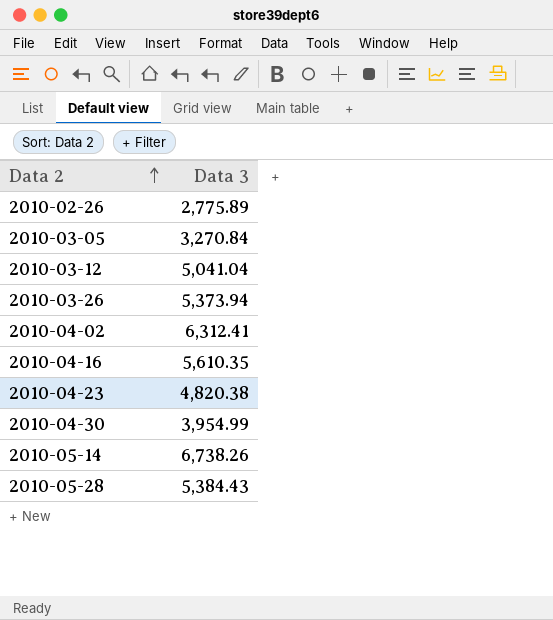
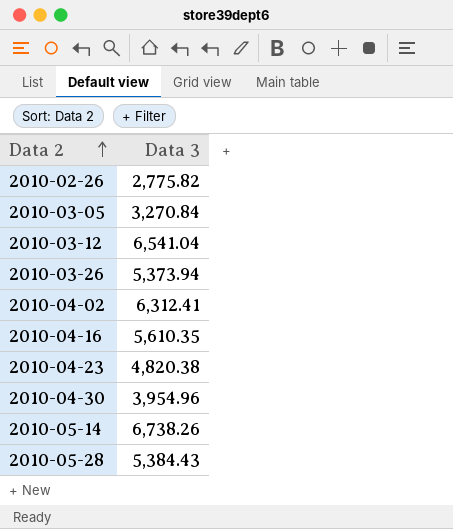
2010-02-26 | Data 3: 2,775.89 -> 2,775.82
2010-03-12 | Data 3: 5,041.04 -> 6,541.04
2010-04-30 | Data 3: 3,954.99 -> 3,954.96

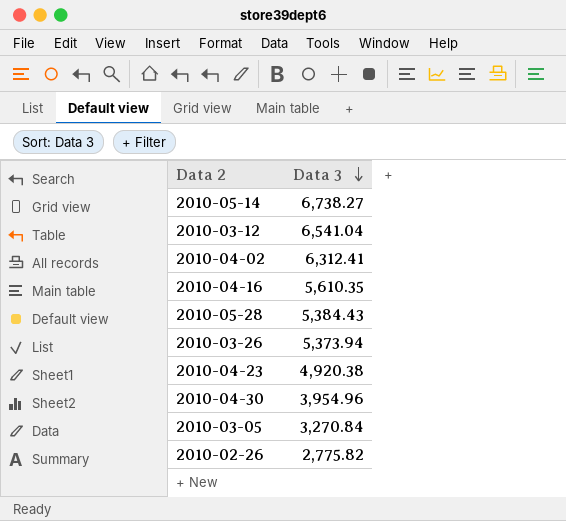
row order: Data 2 ascending -> Data 3 descending
2010-05-14 | Data 3: 6,738.26 -> 6,738.27
2010-04-23 | Data 3: 4,820.38 -> 4,920.38

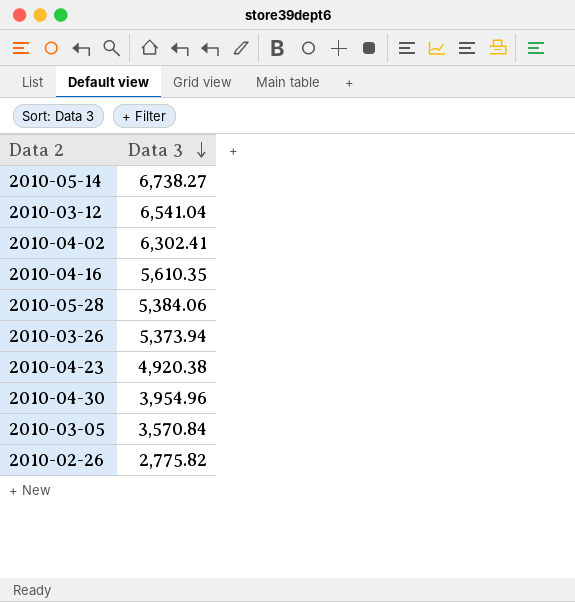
2010-04-02 | Data 3: 6,312.41 -> 6,302.41
2010-05-28 | Data 3: 5,384.43 -> 5,384.06
2010-03-05 | Data 3: 3,270.84 -> 3,570.84

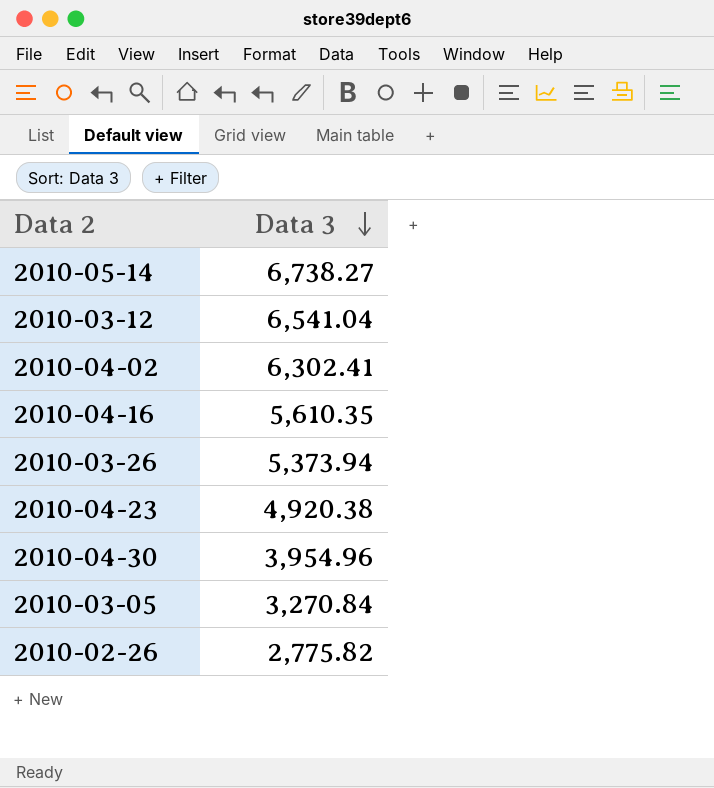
row 2010-05-28: 5,384.06 -> none
2010-03-05 | Data 3: 3,570.84 -> 3,270.84

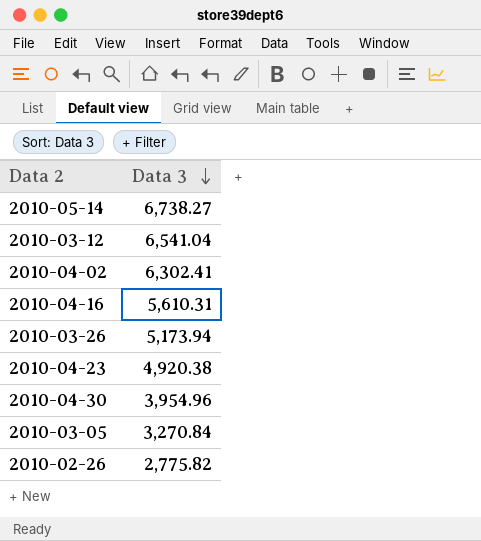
2010-04-16 | Data 3: 5,610.35 -> 5,610.31
2010-03-26 | Data 3: 5,373.94 -> 5,173.94

